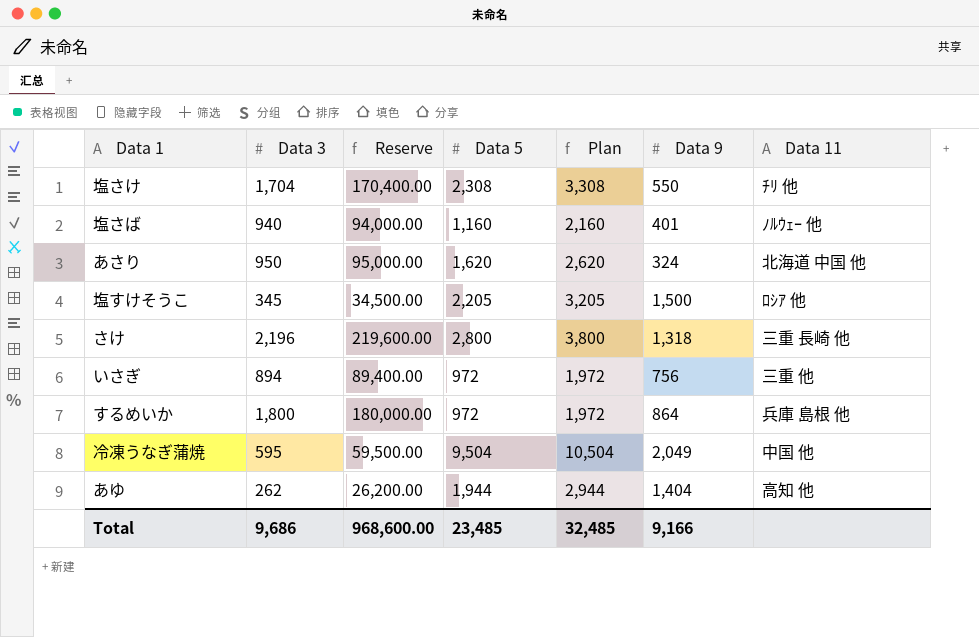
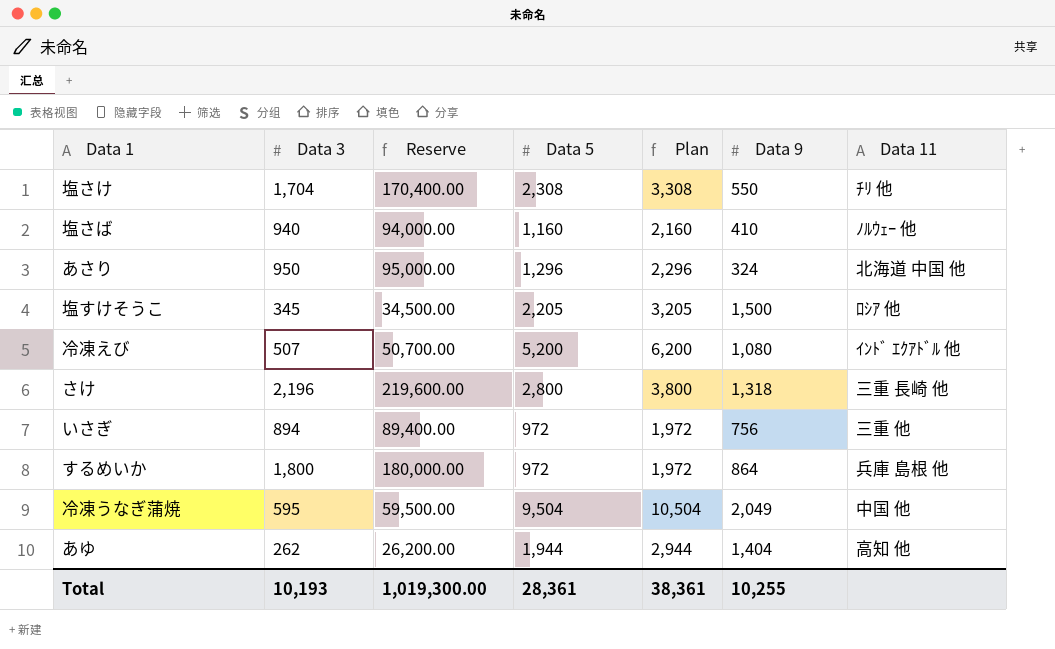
塩さば | Data 9: 401 -> 410
あさり | Data 5: 1,620 -> 1,296
あさり | Plan: 2,620 -> 2,296
row 冷凍えび: none -> 507 | 50,700.00 | 5,200 | 6,200 | 1,080 | ｲﾝﾄﾞ ｴｸｱﾄﾞﾙ 他
Total | Data 3: 9,686 -> 10,193
Total | Reserve: 968,600.00 -> 1,019,300.00
Total | Data 5: 23,485 -> 28,361
Total | Plan: 32,485 -> 38,361
Total | Data 9: 9,166 -> 10,255

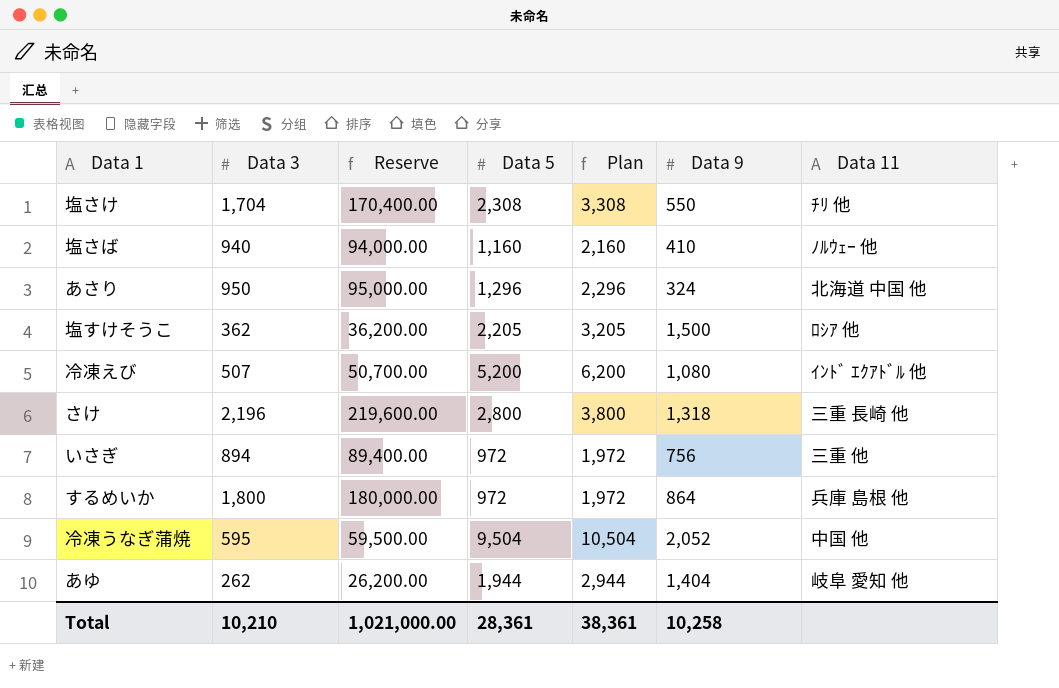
塩すけそうこ | Data 3: 345 -> 362
塩すけそうこ | Reserve: 34,500.00 -> 36,200.00
冷凍うなぎ蒲焼 | Data 9: 2,049 -> 2,052
あゆ | Data 11: 高知 他 -> 岐阜 愛知 他
Total | Data 3: 10,193 -> 10,210
Total | Reserve: 1,019,300.00 -> 1,021,000.00
Total | Data 9: 10,255 -> 10,258

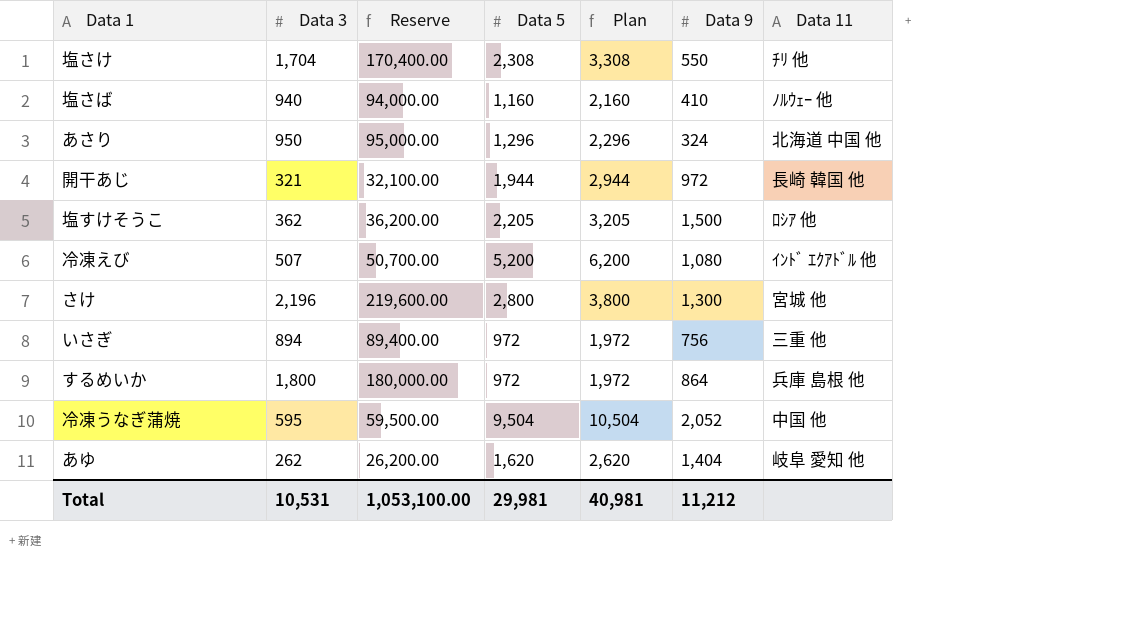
row 開干あじ: none -> 321 | 32,100.00 | 1,944 | 2,944 | 972 | 長崎 韓国 他
さけ | Data 9: 1,318 -> 1,300
さけ | Data 11: 三重 長崎 他 -> 宮城 他
あゆ | Data 5: 1,944 -> 1,620
あゆ | Plan: 2,944 -> 2,620
Total | Data 3: 10,210 -> 10,531
Total | Reserve: 1,021,000.00 -> 1,053,100.00
Total | Data 5: 28,361 -> 29,981
Total | Plan: 38,361 -> 40,981
Total | Data 9: 10,258 -> 11,212

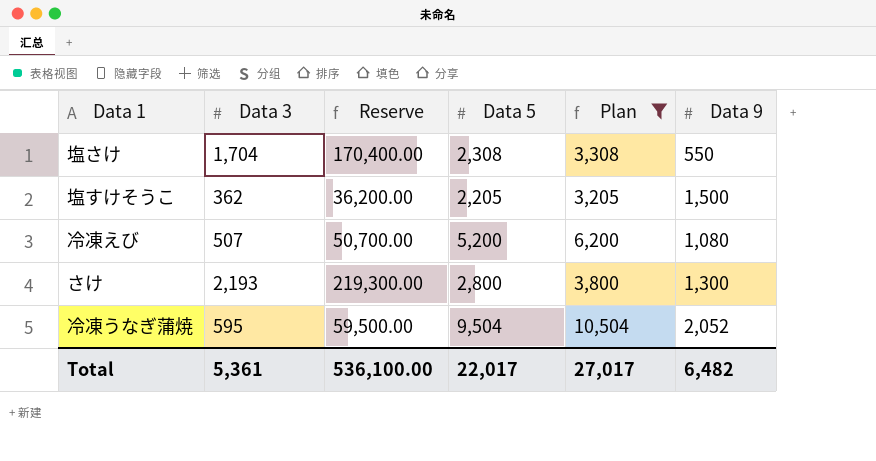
filter: none -> Plan >= 3,205
column Data 11 | position: 7 -> none
さけ | Data 3: 2,196 -> 2,193
さけ | Reserve: 219,600.00 -> 219,300.00
Total | Data 3: 10,531 -> 5,361
Total | Reserve: 1,053,100.00 -> 536,100.00
Total | Data 5: 29,981 -> 22,017
Total | Plan: 40,981 -> 27,017
Total | Data 9: 11,212 -> 6,482

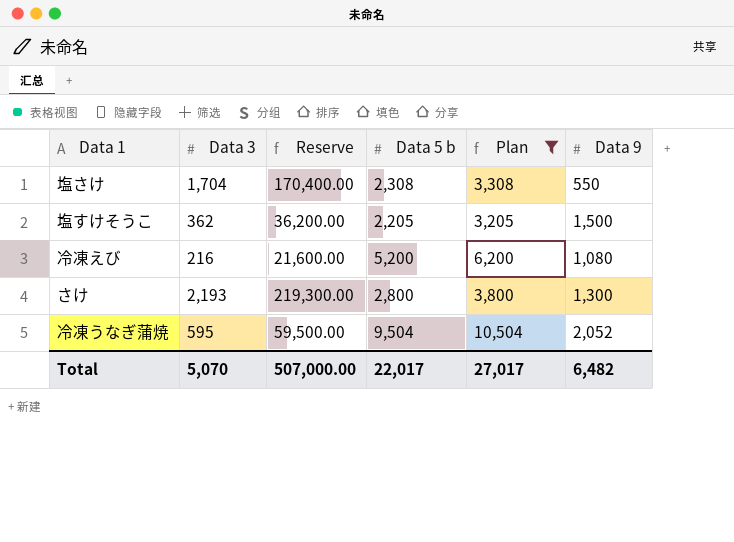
column name: Data 5 -> Data 5 b
冷凍えび | Data 3: 507 -> 216
冷凍えび | Reserve: 50,700.00 -> 21,600.00
Total | Data 3: 5,361 -> 5,070
Total | Reserve: 536,100.00 -> 507,000.00

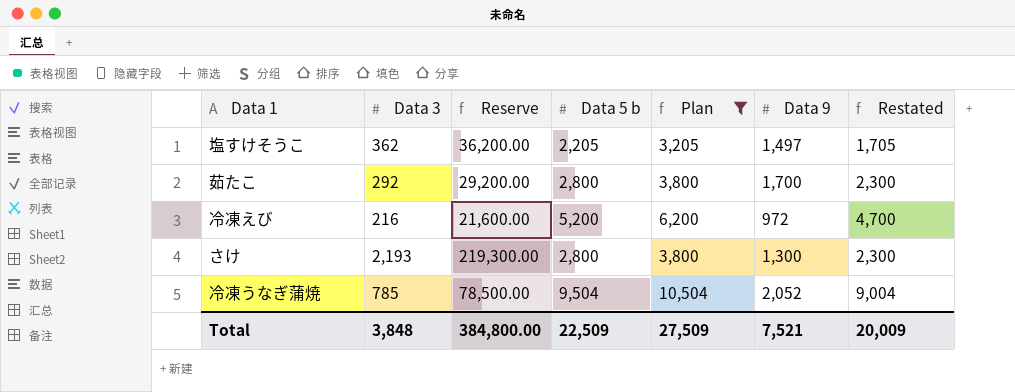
column Restated | formula: none -> [Data 5 b] - 500
row 塩さけ: 1,704 | 170,400.00 | 2,308 | 3,308 | 550 -> none
塩すけそうこ | Data 9: 1,500 -> 1,497
row 茹たこ: none -> 292 | 29,200.00 | 2,800 | 3,800 | 1,700 | 2,300
冷凍えび | Data 9: 1,080 -> 972
冷凍うなぎ蒲焼 | Data 3: 595 -> 785
冷凍うなぎ蒲焼 | Reserve: 59,500.00 -> 78,500.00
Total | Data 3: 5,070 -> 3,848
Total | Reserve: 507,000.00 -> 384,800.00
Total | Data 5 b: 22,017 -> 22,509
Total | Plan: 27,017 -> 27,509
Total | Data 9: 6,482 -> 7,521

